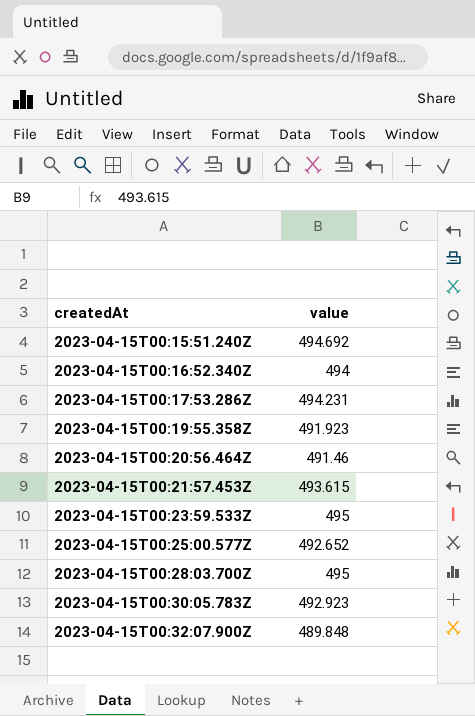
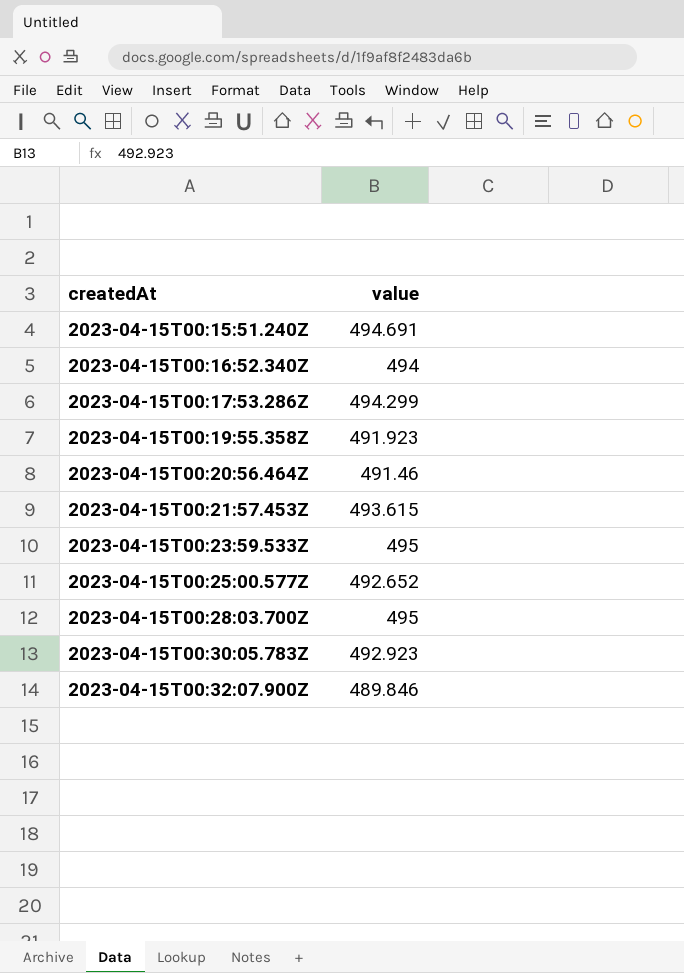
2023-04-15T00:15:51.240Z | value: 494.692 -> 494.691
2023-04-15T00:17:53.286Z | value: 494.231 -> 494.299
2023-04-15T00:32:07.900Z | value: 489.848 -> 489.846

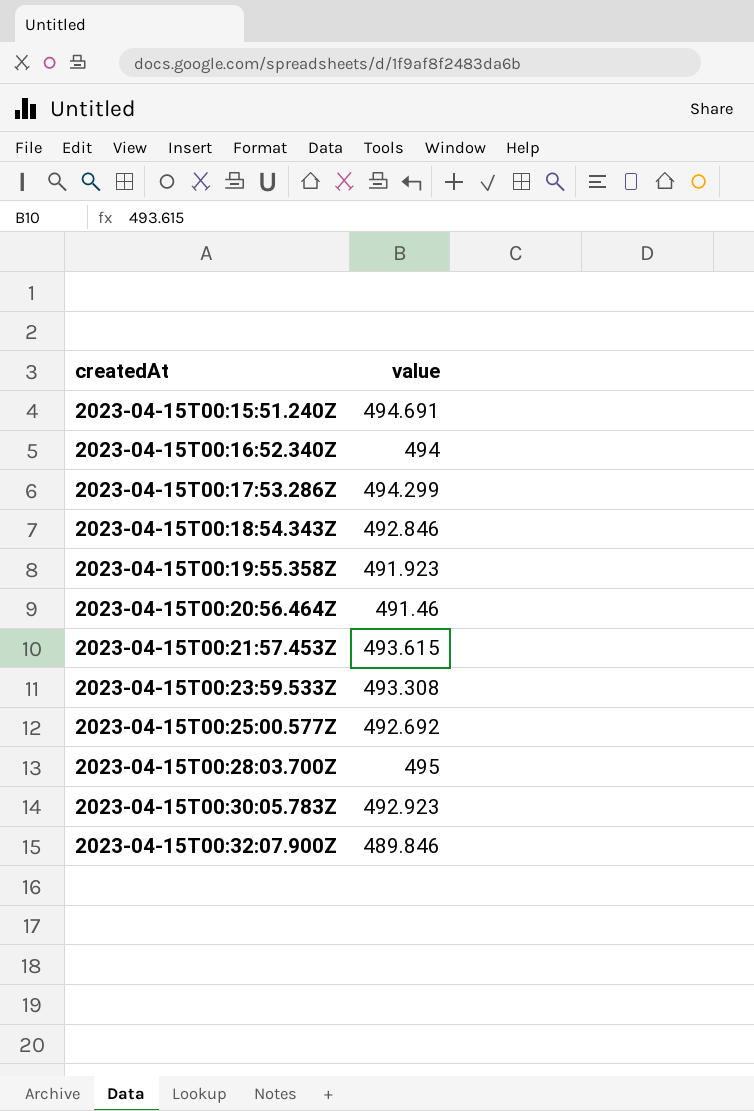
row 2023-04-15T00:18:54.343Z: none -> 492.846
2023-04-15T00:23:59.533Z | value: 495 -> 493.308
2023-04-15T00:25:00.577Z | value: 492.652 -> 492.692

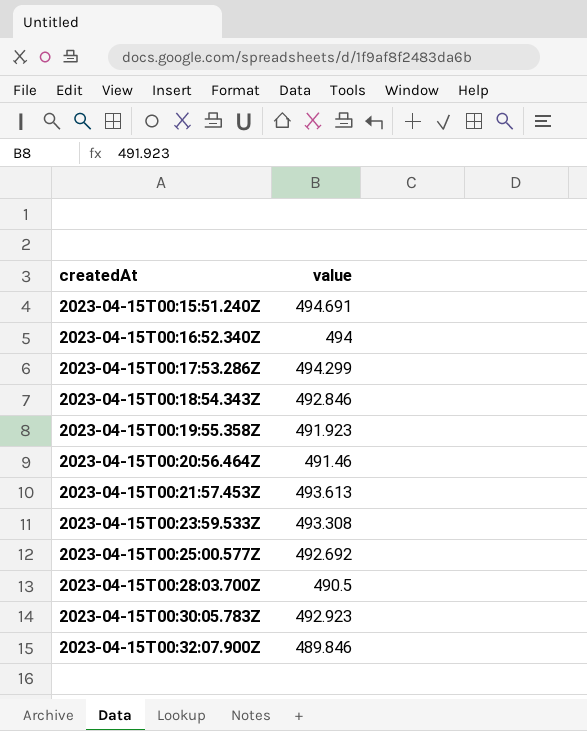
2023-04-15T00:21:57.453Z | value: 493.615 -> 493.613
2023-04-15T00:28:03.700Z | value: 495 -> 490.5

